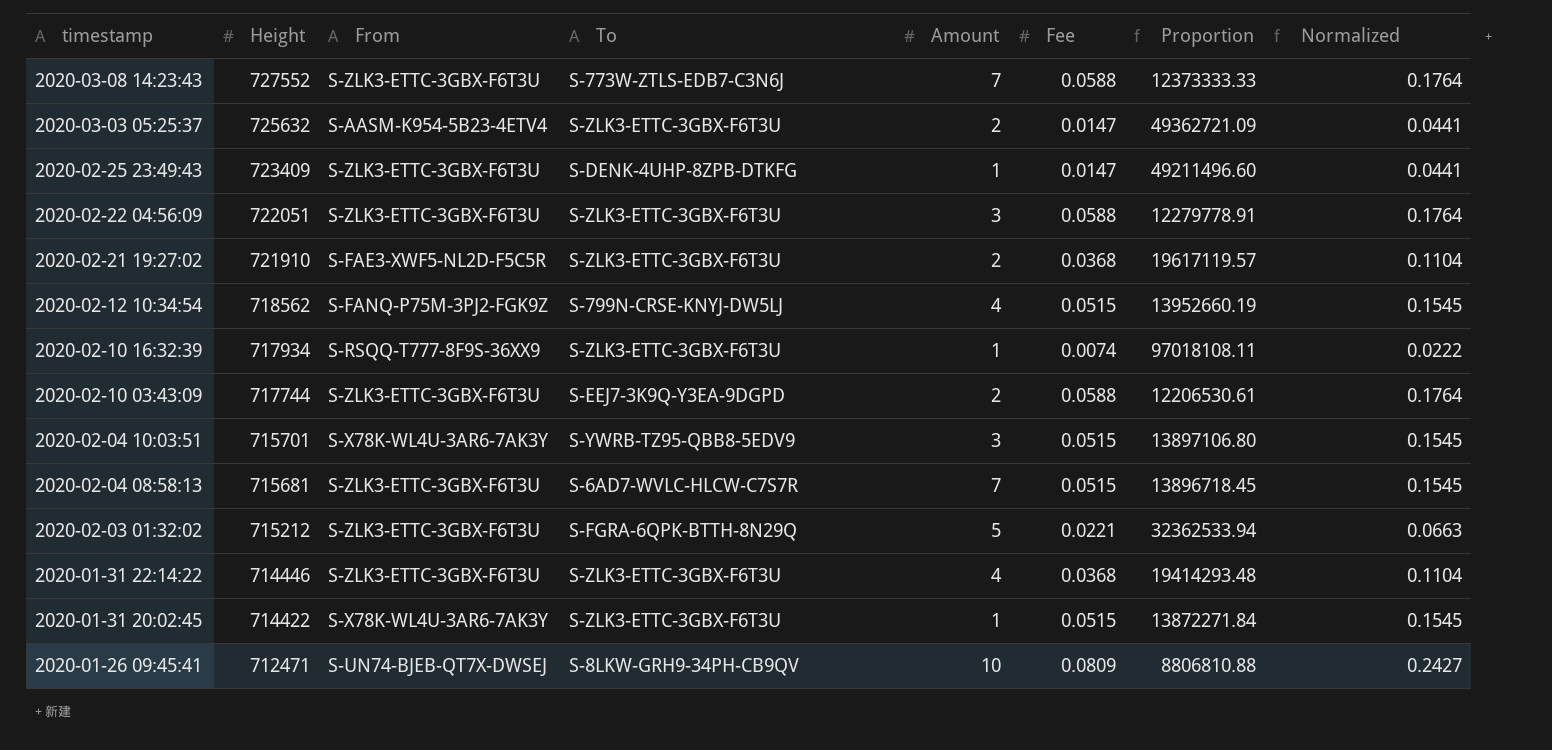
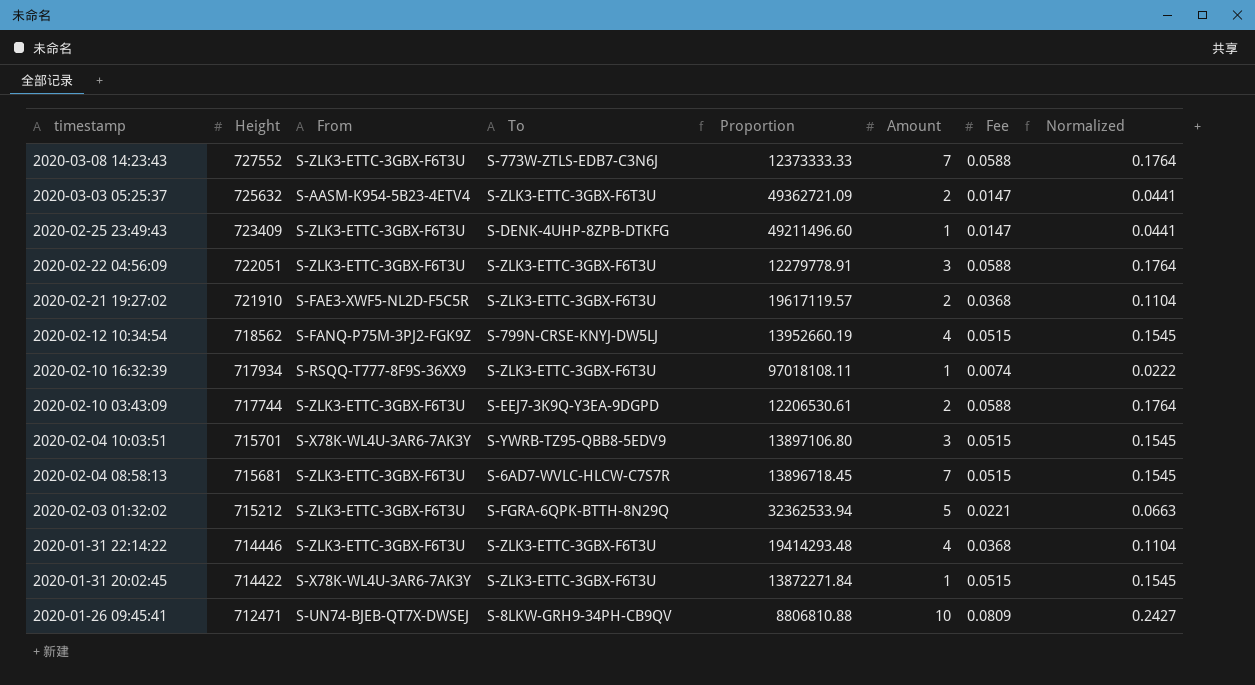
column Proportion | position: 7 -> 5

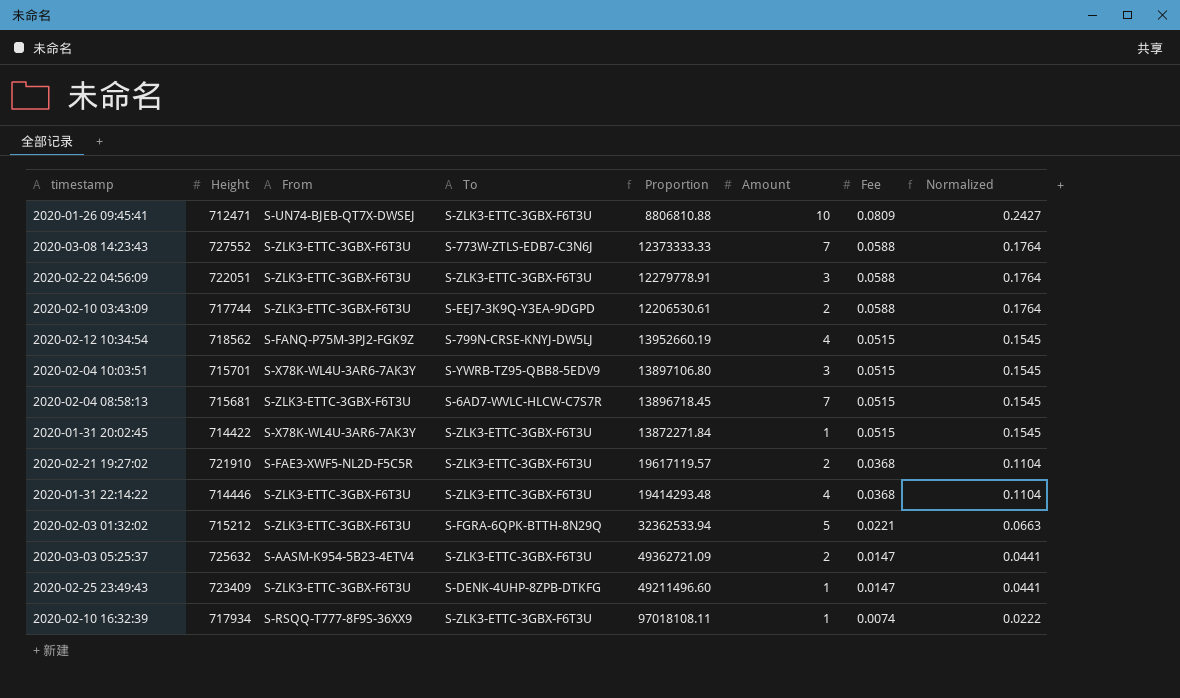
row order: timestamp descending -> Fee descending
2020-01-26 09:45:41 | To: S-8LKW-GRH9-34PH-CB9QV -> S-ZLK3-ETTC-3GBX-F6T3U

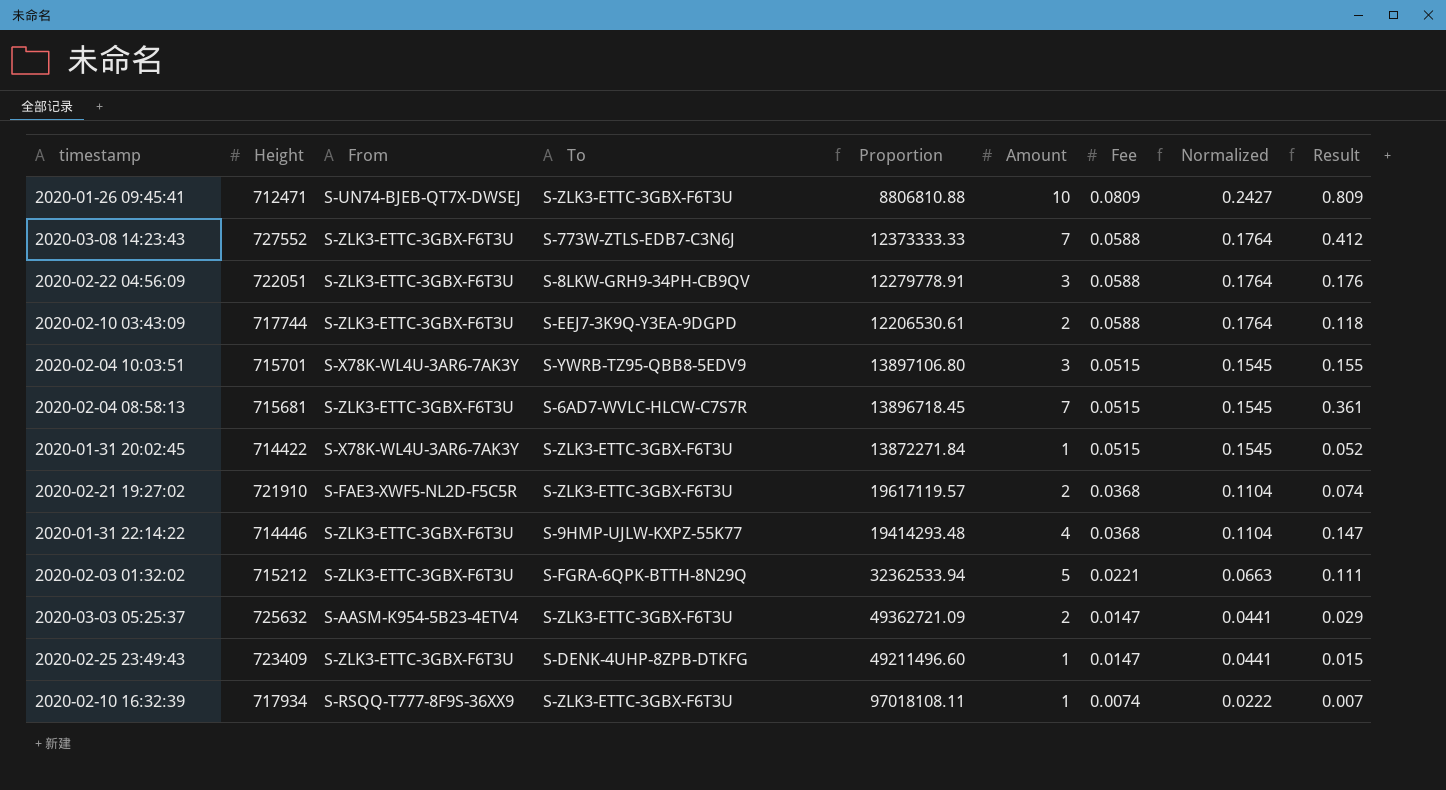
column Result | formula: none -> [Amount] * [Fee]
row 2020-02-12 10:34:54: 718562 | S-FANQ-P75M-3PJ2-FGK9Z | S-799N-CRSE-KNYJ-DW5LJ | 13952660.19 | 4 | 0.0515 | 0.1545 -> none
2020-02-22 04:56:09 | To: S-ZLK3-ETTC-3GBX-F6T3U -> S-8LKW-GRH9-34PH-CB9QV
2020-01-31 22:14:22 | To: S-ZLK3-ETTC-3GBX-F6T3U -> S-9HMP-UJLW-KXPZ-55K77

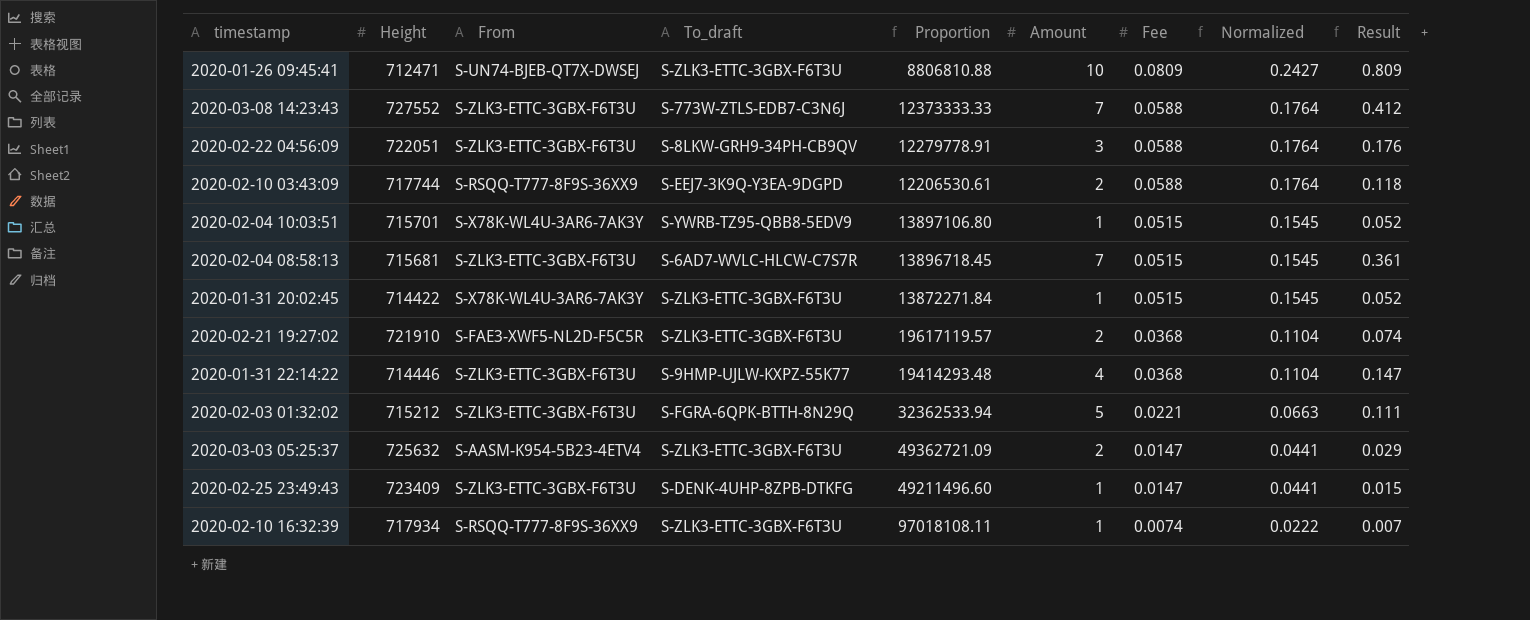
column name: To -> To_draft
2020-02-10 03:43:09 | From: S-ZLK3-ETTC-3GBX-F6T3U -> S-RSQQ-T777-8F9S-36XX9
2020-02-04 10:03:51 | Amount: 3 -> 1
2020-02-04 10:03:51 | Result: 0.155 -> 0.052

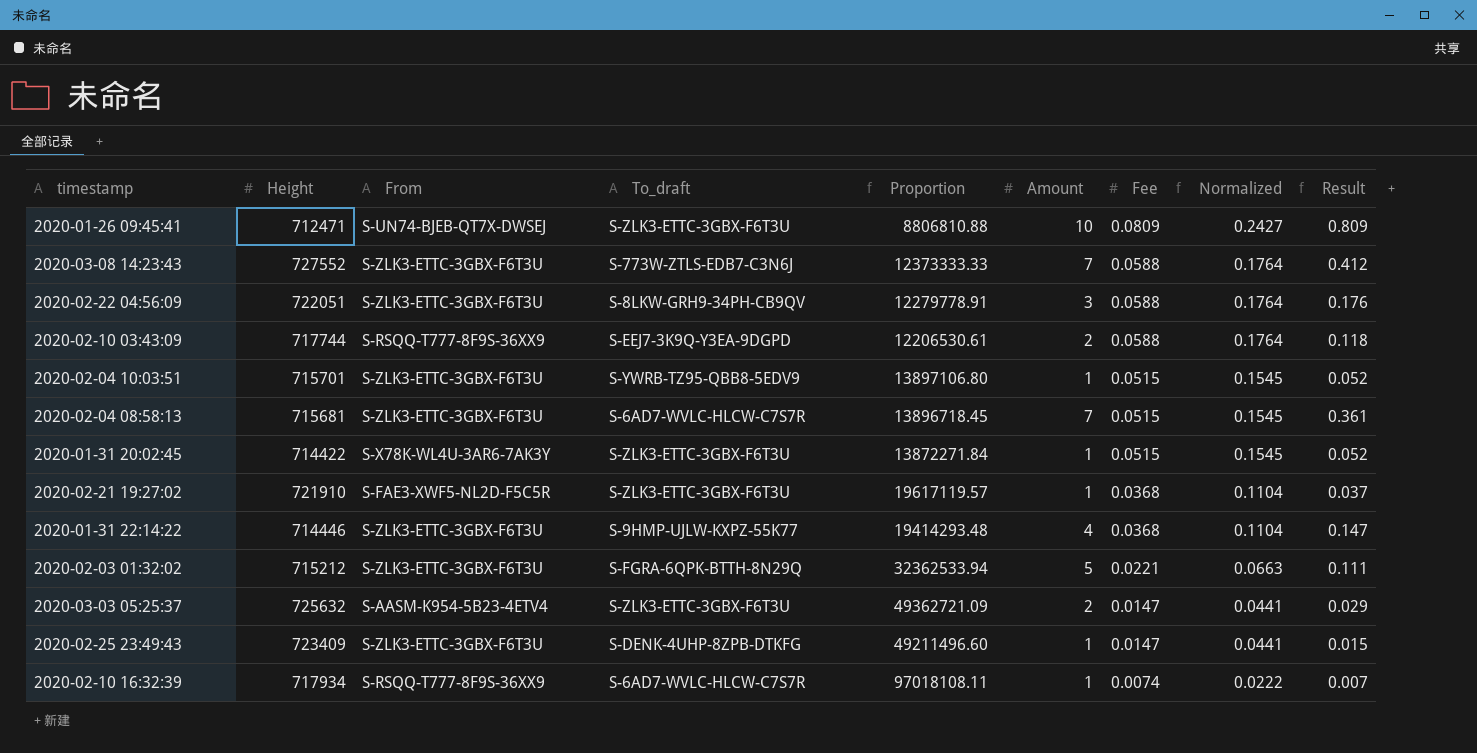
2020-02-04 10:03:51 | From: S-X78K-WL4U-3AR6-7AK3Y -> S-ZLK3-ETTC-3GBX-F6T3U
2020-02-21 19:27:02 | Amount: 2 -> 1
2020-02-21 19:27:02 | Result: 0.074 -> 0.037
2020-02-10 16:32:39 | To_draft: S-ZLK3-ETTC-3GBX-F6T3U -> S-6AD7-WVLC-HLCW-C7S7R

